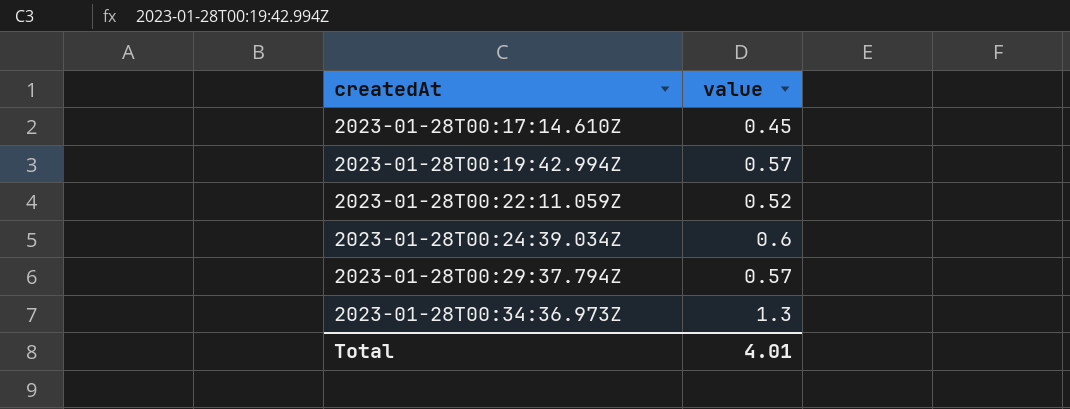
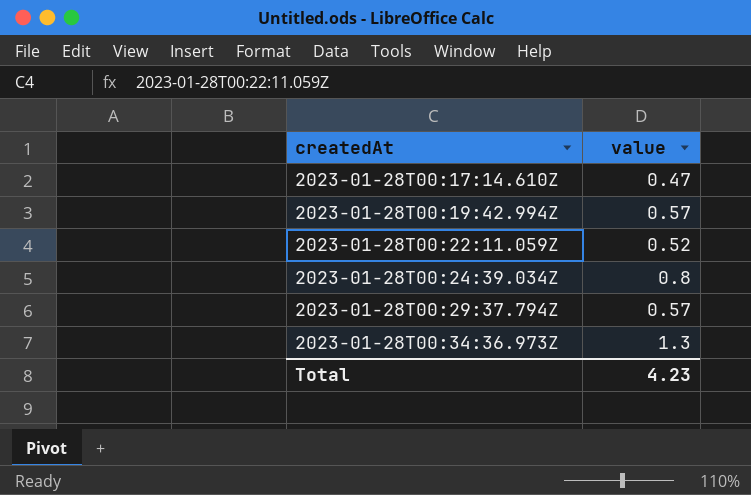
2023-01-28T00:17:14.610Z | value: 0.45 -> 0.47
2023-01-28T00:24:39.034Z | value: 0.6 -> 0.8
Total | value: 4.01 -> 4.23

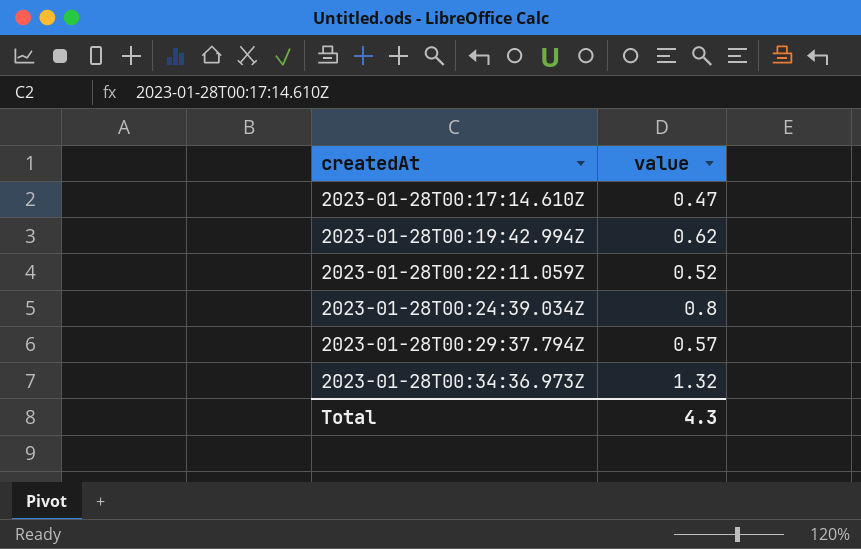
2023-01-28T00:19:42.994Z | value: 0.57 -> 0.62
2023-01-28T00:34:36.973Z | value: 1.3 -> 1.32
Total | value: 4.23 -> 4.3

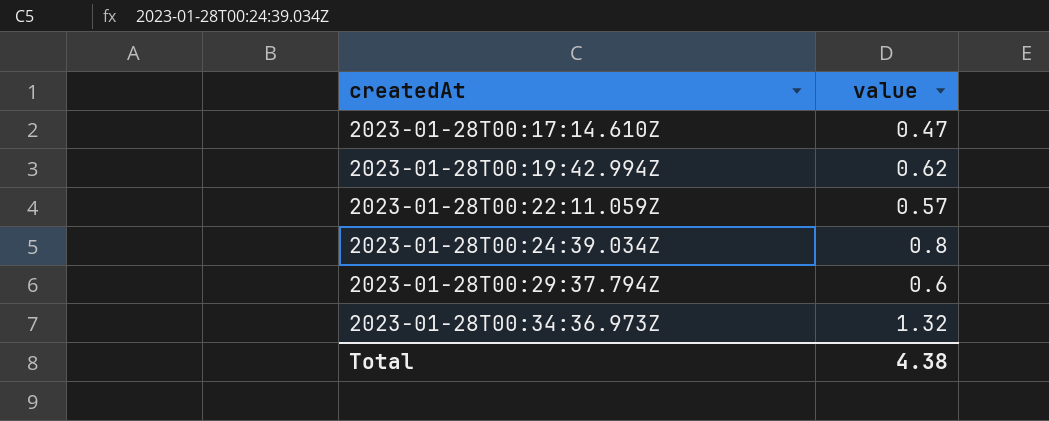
2023-01-28T00:22:11.059Z | value: 0.52 -> 0.57
2023-01-28T00:29:37.794Z | value: 0.57 -> 0.6
Total | value: 4.3 -> 4.38

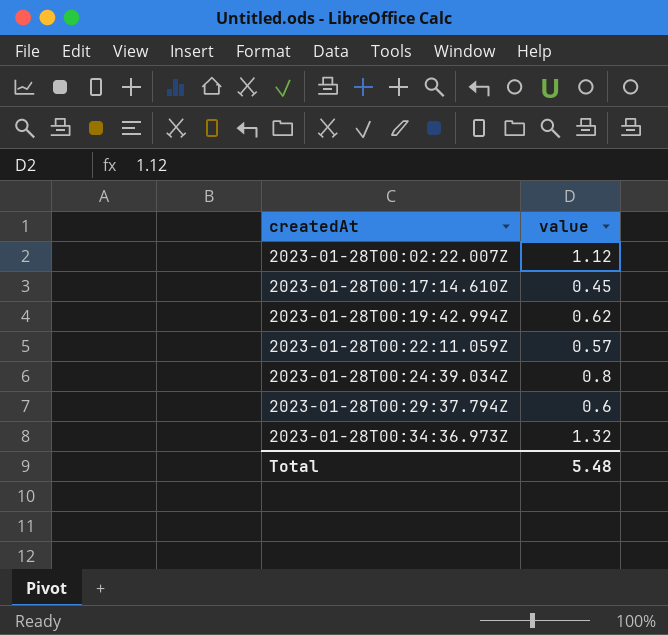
row 2023-01-28T00:02:22.007Z: none -> 1.12
2023-01-28T00:17:14.610Z | value: 0.47 -> 0.45
Total | value: 4.38 -> 5.48

